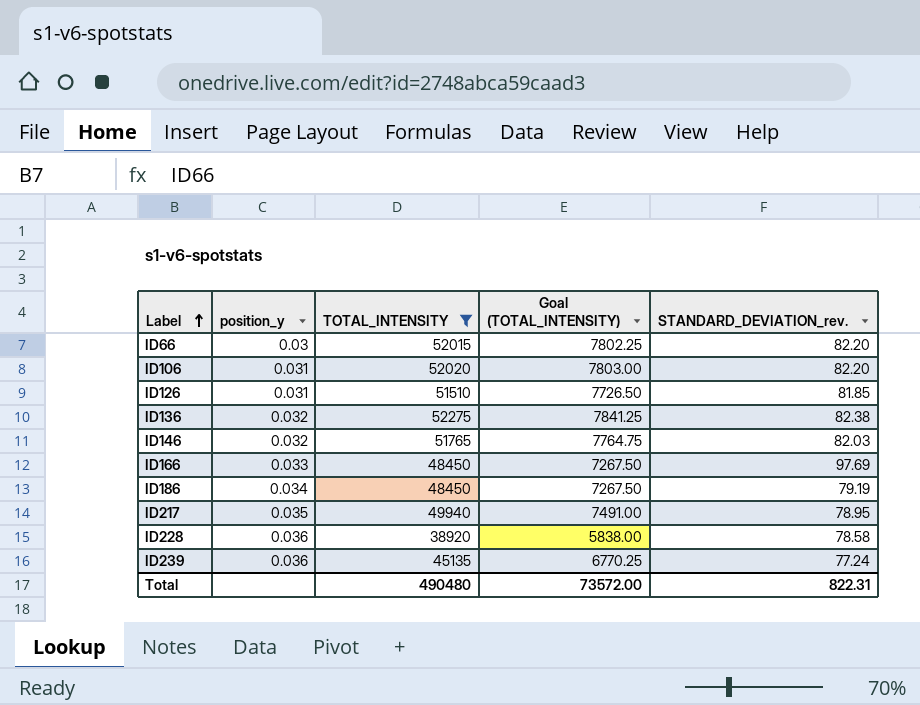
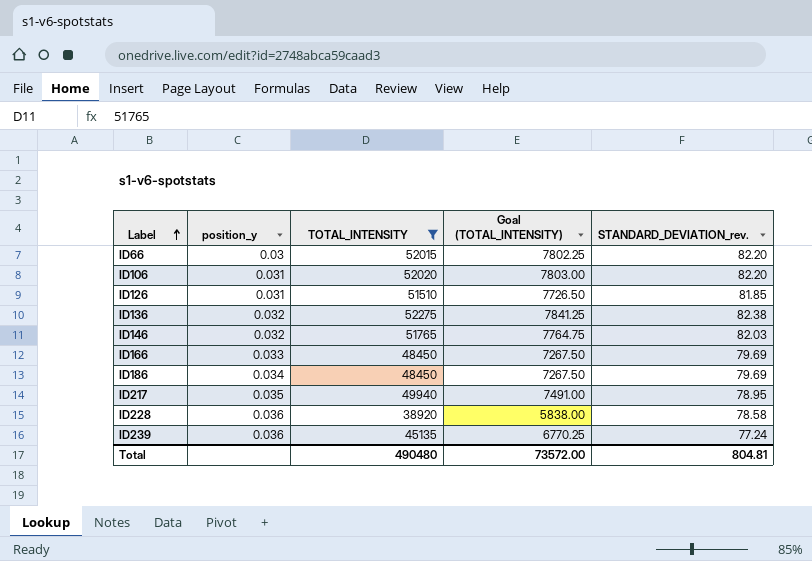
ID166 | STANDARD_DEVIATION_rev.: 97.69 -> 79.69
ID186 | STANDARD_DEVIATION_rev.: 79.19 -> 79.69
Total | STANDARD_DEVIATION_rev.: 822.31 -> 804.81

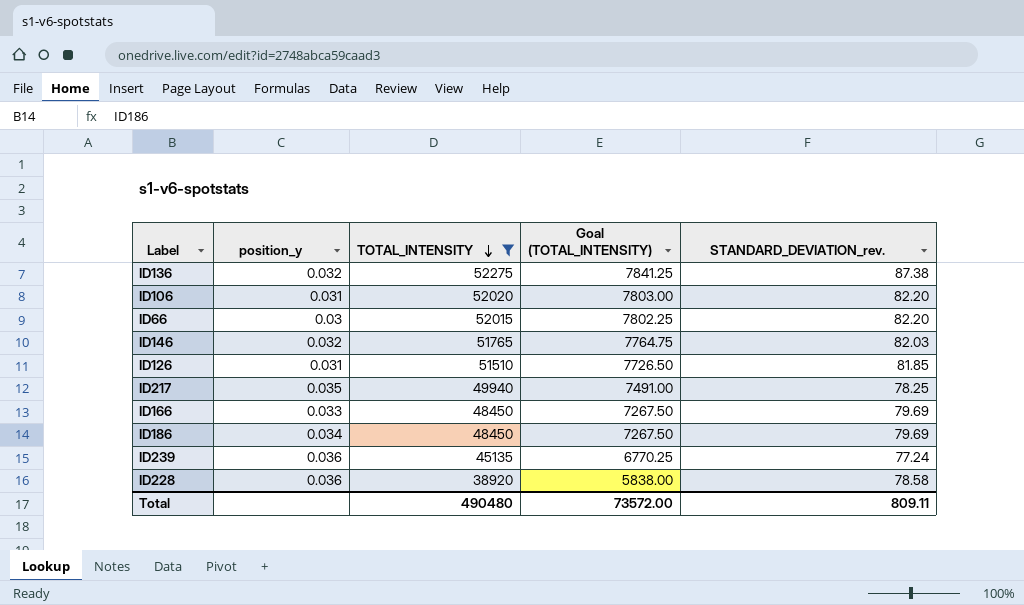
row order: Label ascending -> TOTAL_INTENSITY descending
ID136 | STANDARD_DEVIATION_rev.: 82.38 -> 87.38
ID217 | STANDARD_DEVIATION_rev.: 78.95 -> 78.25
Total | STANDARD_DEVIATION_rev.: 804.81 -> 809.11

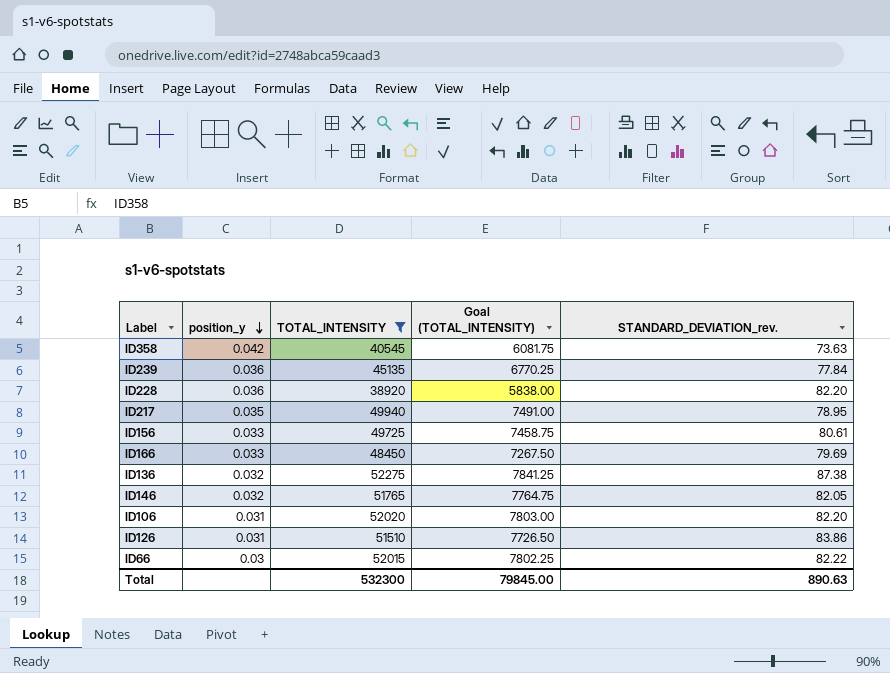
row order: TOTAL_INTENSITY descending -> position_y descending
row ID186: 0.034 | 48450 | 7267.50 | 79.69 -> none
row ID358: none -> 0.042 | 40545 | 6081.75 | 73.63
ID239 | STANDARD_DEVIATION_rev.: 77.24 -> 77.84
ID228 | STANDARD_DEVIATION_rev.: 78.58 -> 82.20
ID217 | STANDARD_DEVIATION_rev.: 78.25 -> 78.95
row ID156: none -> 0.033 | 49725 | 7458.75 | 80.61
ID146 | STANDARD_DEVIATION_rev.: 82.03 -> 82.05
ID126 | STANDARD_DEVIATION_rev.: 81.85 -> 83.86
ID66 | STANDARD_DEVIATION_rev.: 82.20 -> 82.22
Total | TOTAL_INTENSITY: 490480 -> 532300
Total | Goal (TOTAL_INTENSITY): 73572.00 -> 79845.00
Total | STANDARD_DEVIATION_rev.: 809.11 -> 890.63

